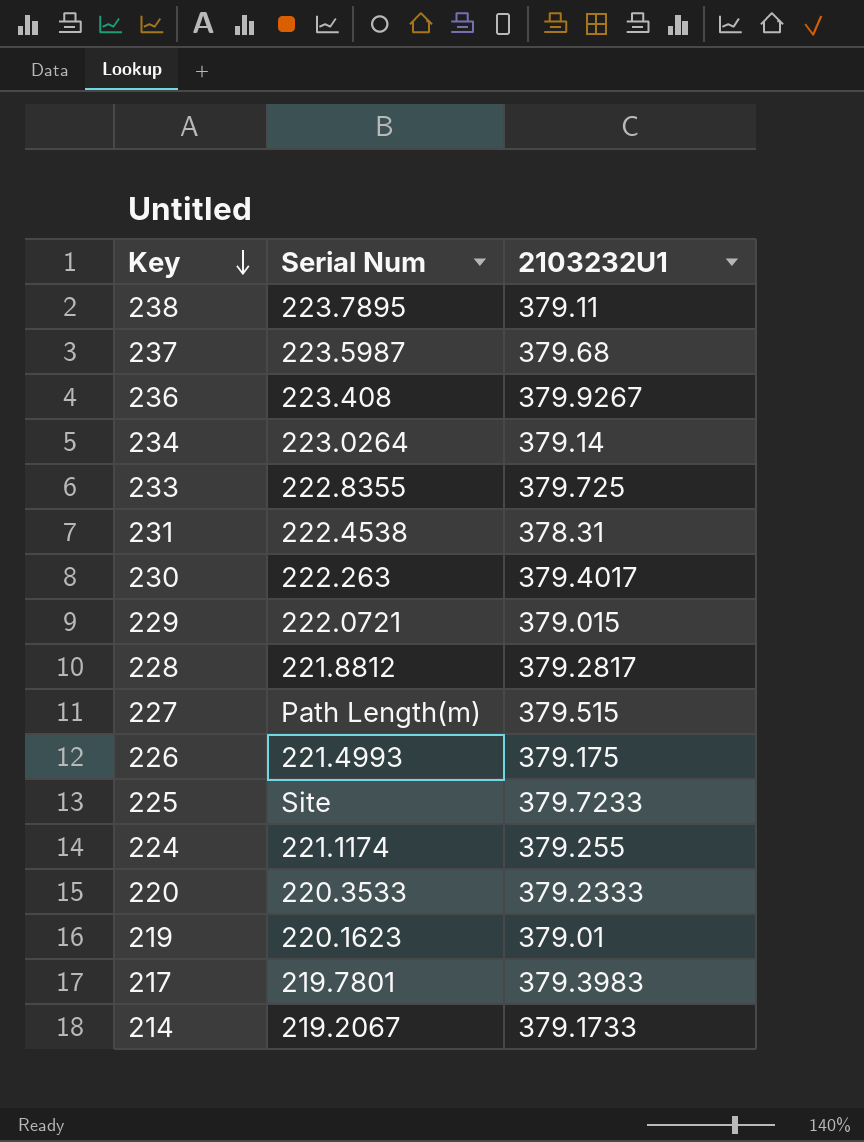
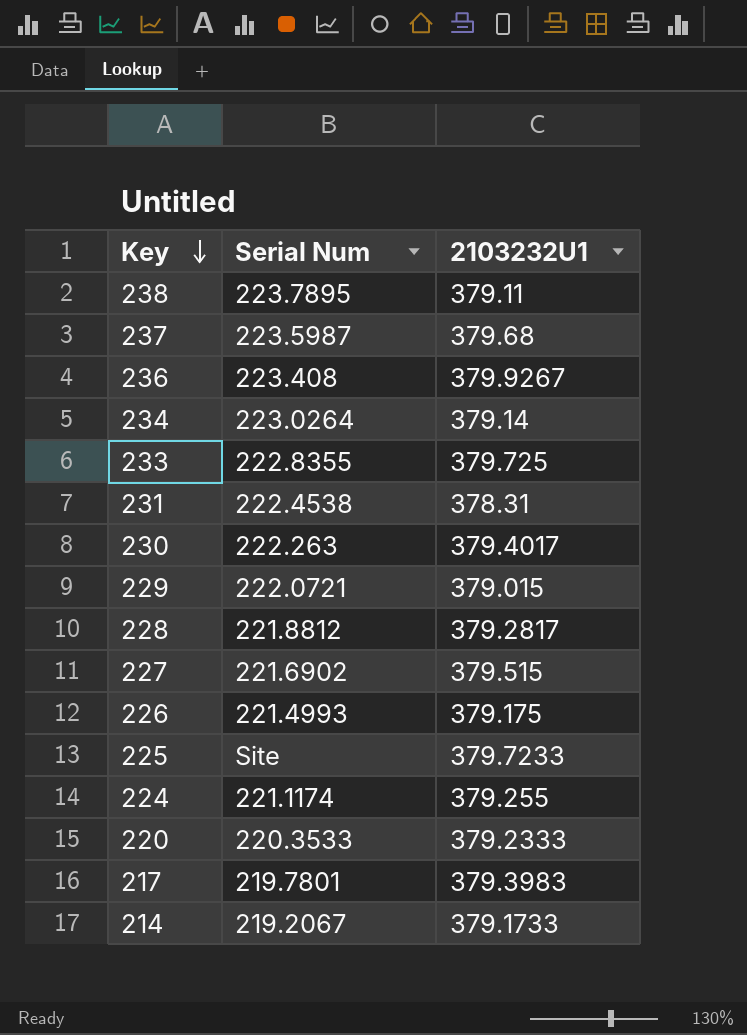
row 219: 220.1623 | 379.01 -> none
227 | Serial Num: Path Length(m) -> 221.6902

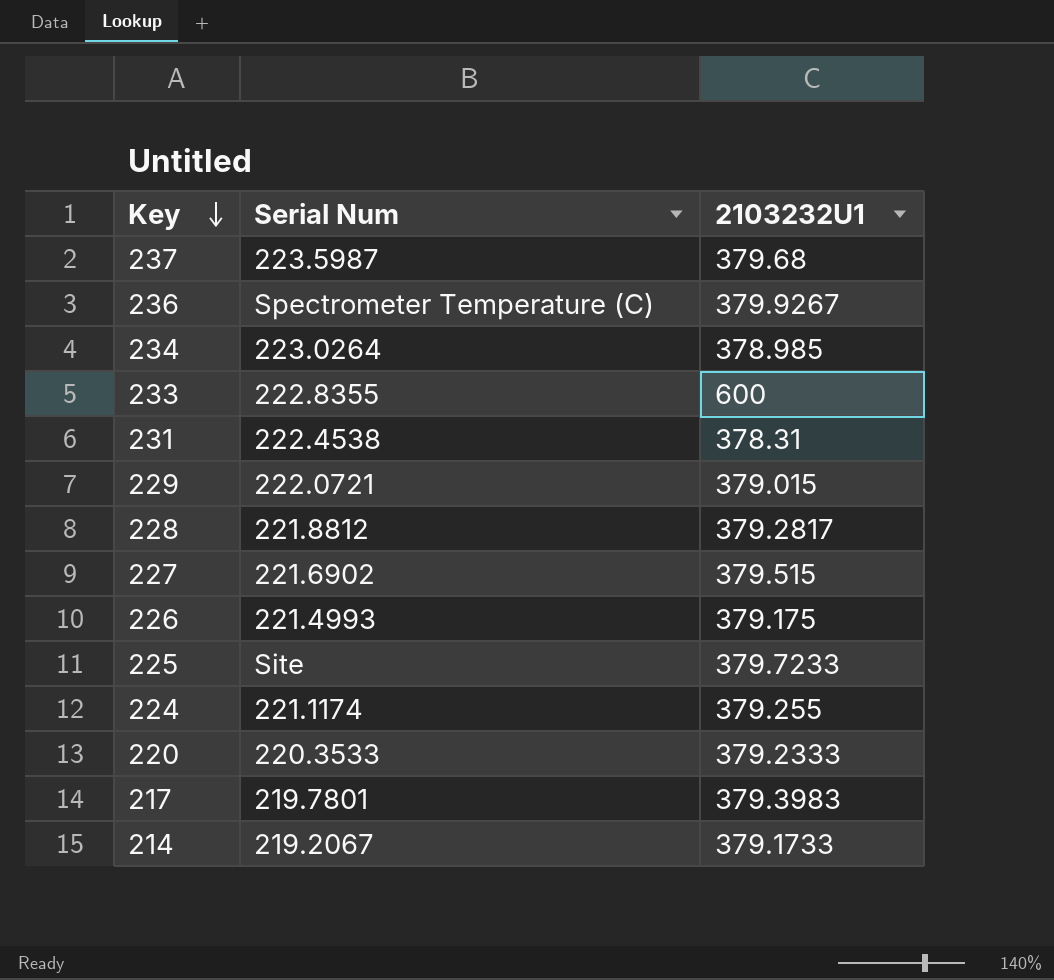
row 238: 223.7895 | 379.11 -> none
row 230: 222.263 | 379.4017 -> none
236 | Serial Num: 223.408 -> Spectrometer Temperature (C)
234 | 2103232U1: 379.14 -> 378.985
233 | 2103232U1: 379.725 -> 600

